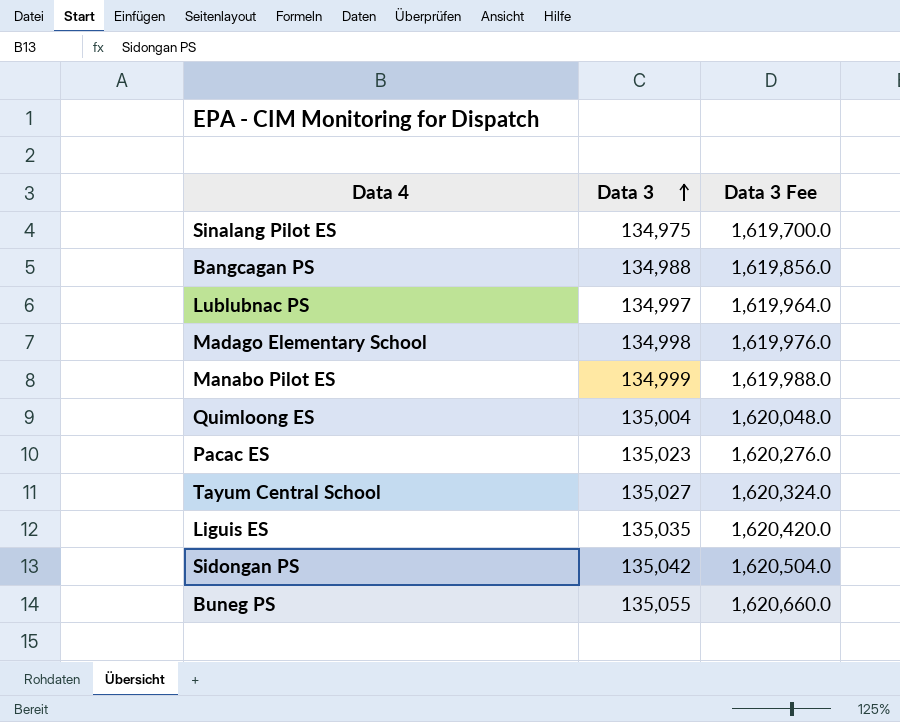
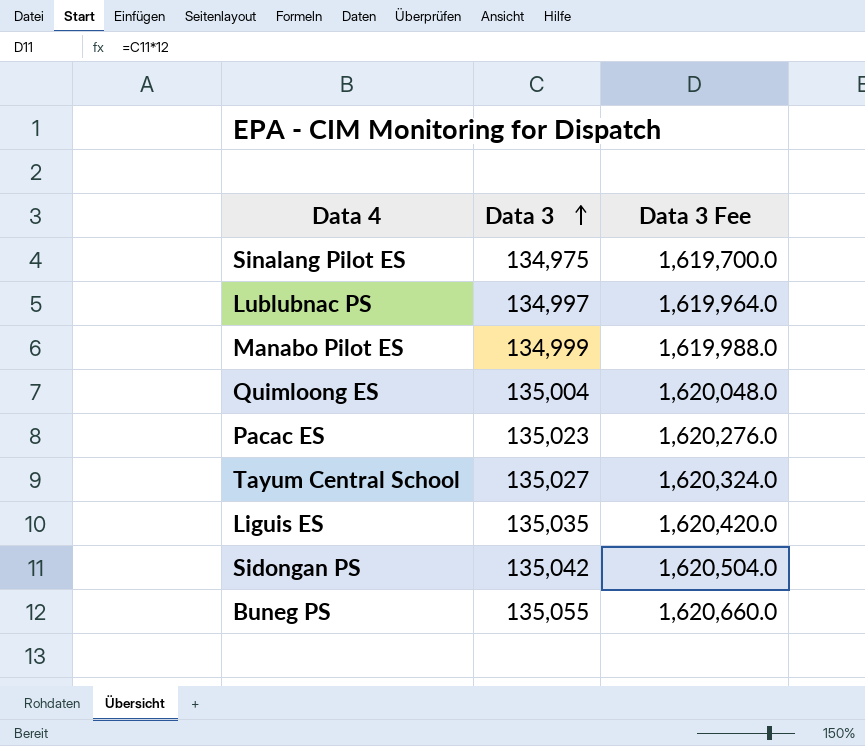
row Bangcagan PS: 134,988 | 1,619,856.0 -> none
row Madago Elementary School: 134,998 | 1,619,976.0 -> none

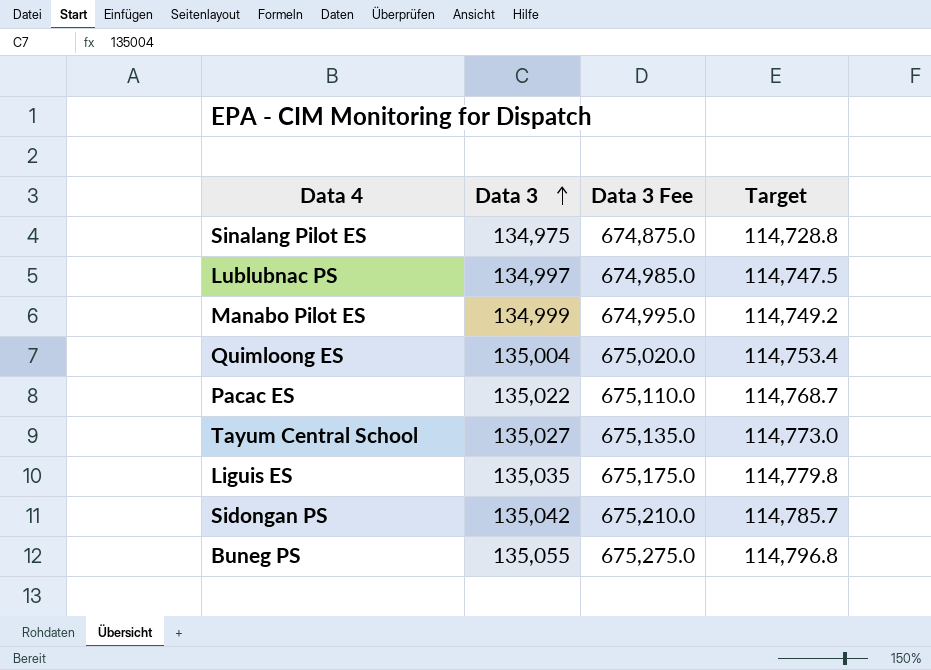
column Data 3 Fee | formula: [Data 3] * 12 -> [Data 3] * 5
column Target | formula: none -> [Data 3] * 0.85
Pacac ES | Data 3: 135,023 -> 135,022

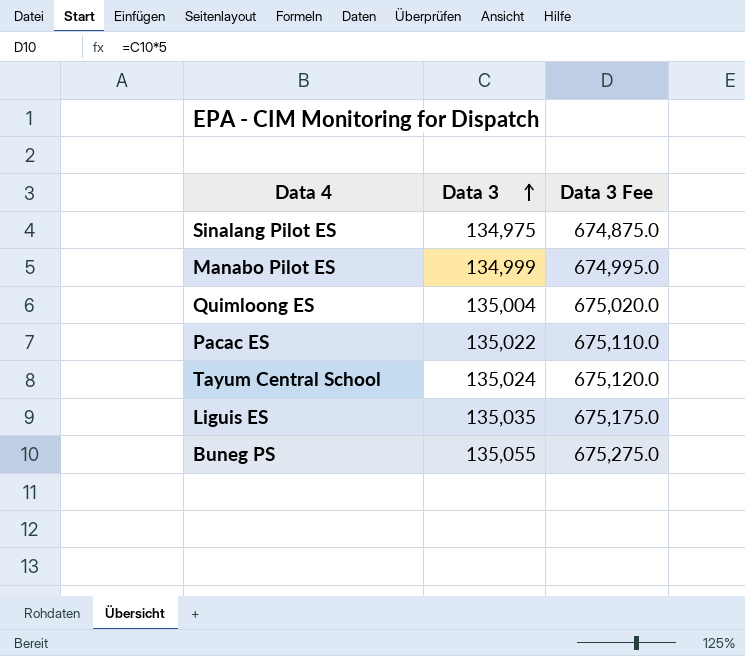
column Target | formula: [Data 3] * 0.85 -> none
row Lublubnac PS: 134,997 | 674,985.0 | 114,747.5 -> none
row Sidongan PS: 135,042 | 675,210.0 | 114,785.7 -> none
Tayum Central School | Data 3: 135,027 -> 135,024
Tayum Central School | Data 3 Fee: 675,135.0 -> 675,120.0

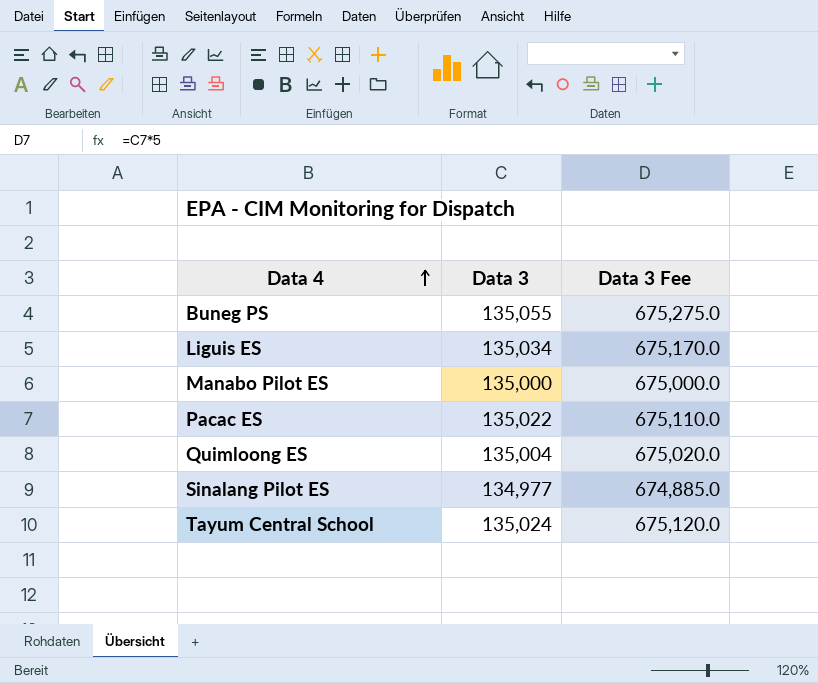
row order: Data 3 ascending -> Data 4 ascending
Liguis ES | Data 3: 135,035 -> 135,034
Liguis ES | Data 3 Fee: 675,175.0 -> 675,170.0
Manabo Pilot ES | Data 3: 134,999 -> 135,000
Manabo Pilot ES | Data 3 Fee: 674,995.0 -> 675,000.0
Sinalang Pilot ES | Data 3: 134,975 -> 134,977
Sinalang Pilot ES | Data 3 Fee: 674,875.0 -> 674,885.0

